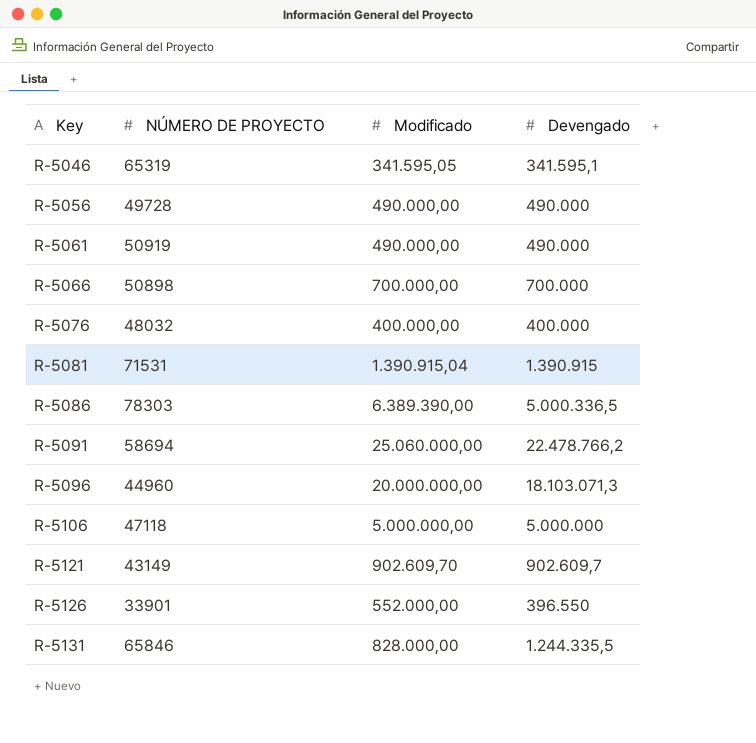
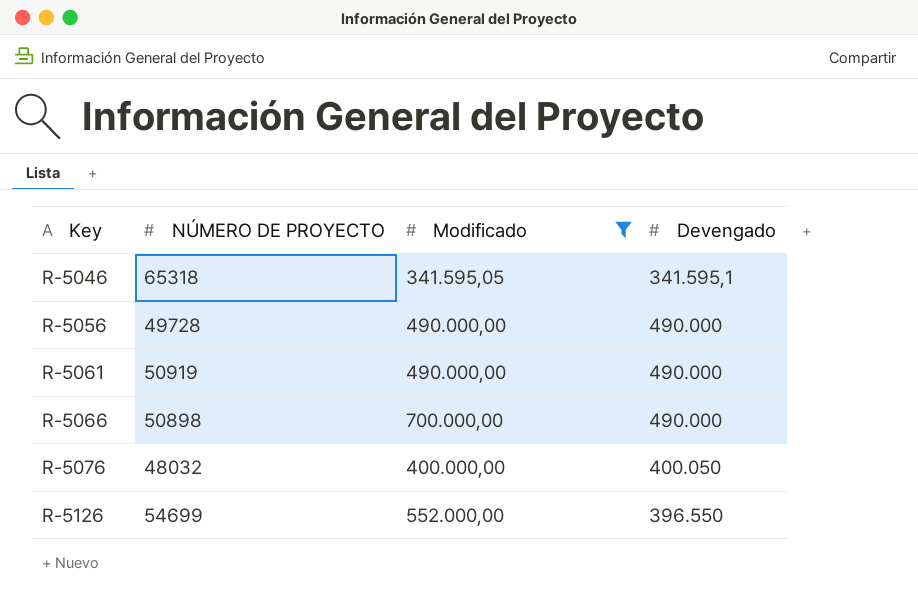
filter: none -> Modificado <= 700.000,00
R-5046 | NÚMERO DE PROYECTO: 65319 -> 65318
R-5066 | Devengado: 700.000 -> 490.000
R-5076 | Devengado: 400.000 -> 400.050
R-5126 | NÚMERO DE PROYECTO: 33901 -> 54699

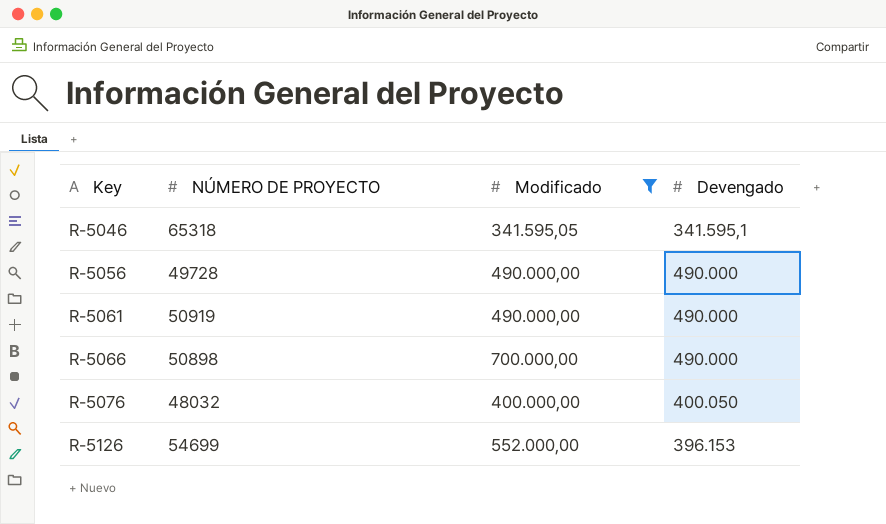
R-5126 | Devengado: 396.550 -> 396.153

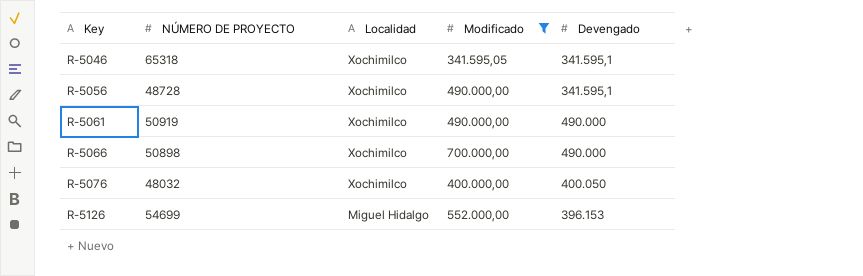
column Localidad | position: none -> 3
R-5056 | NÚMERO DE PROYECTO: 49728 -> 48728
R-5056 | Devengado: 490.000 -> 341.595,1

